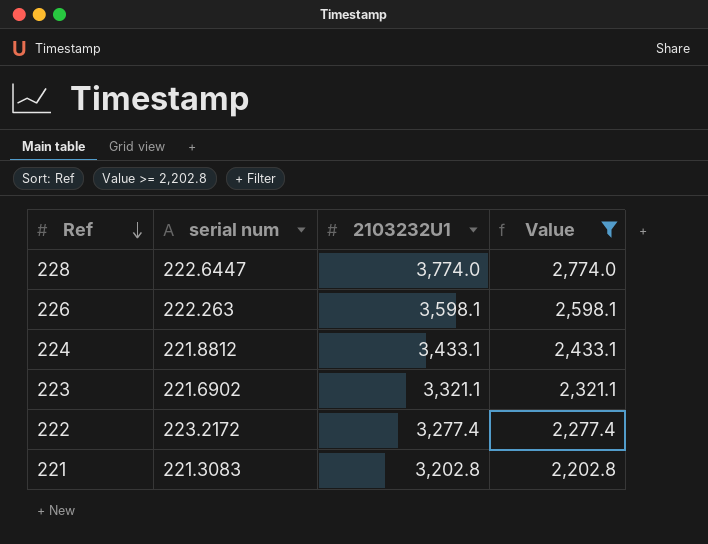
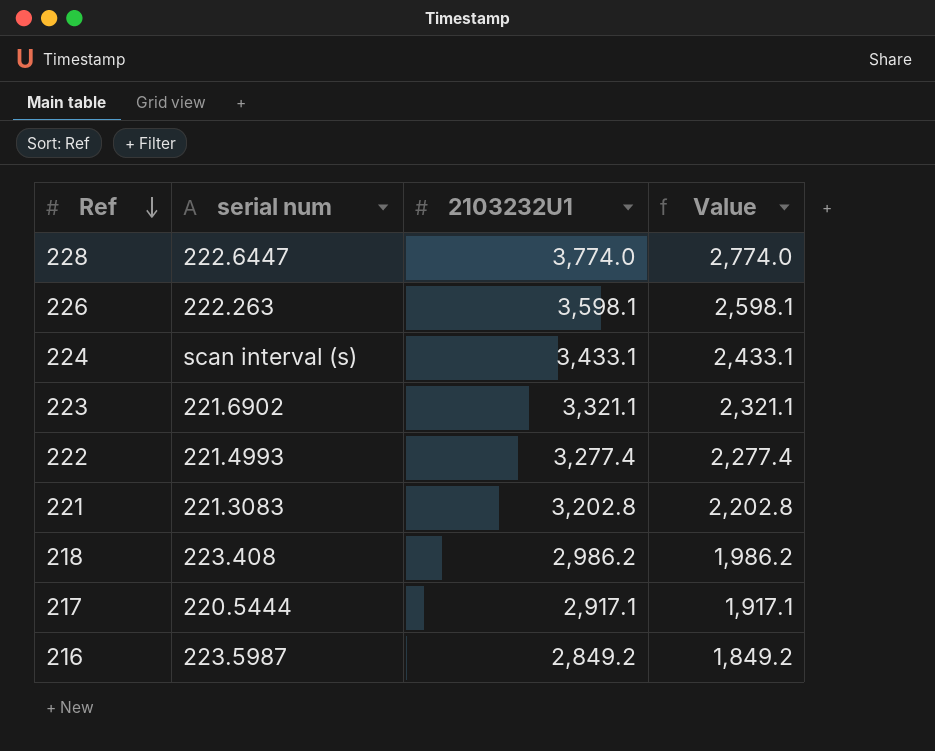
filter: Value >= 2,202.8 -> none
224 | serial num: 221.8812 -> scan interval (s)
222 | serial num: 223.2172 -> 221.4993

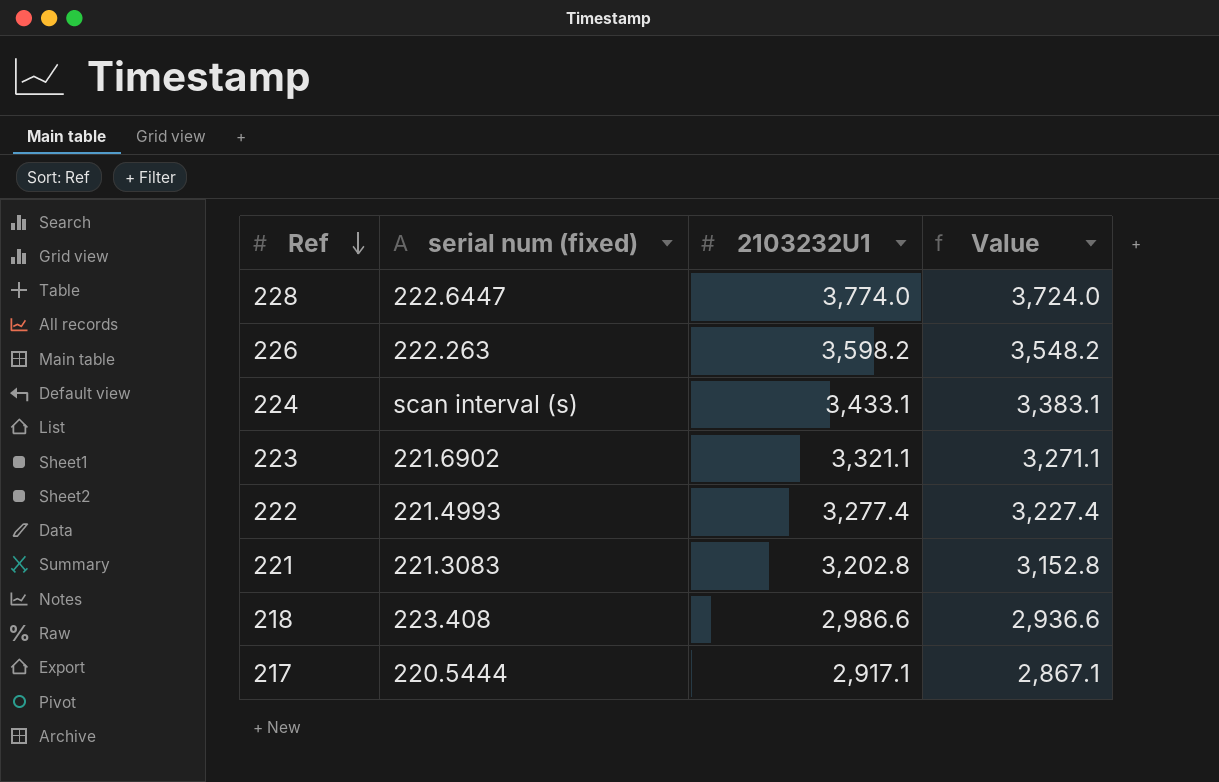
column name: serial num -> serial num (fixed)
column Value | formula: [2103232U1] - 1000 -> [2103232U1] - 50
row 216: 223.5987 | 2,849.2 | 1,849.2 -> none
226 | 2103232U1: 3,598.1 -> 3,598.2
218 | 2103232U1: 2,986.2 -> 2,986.6

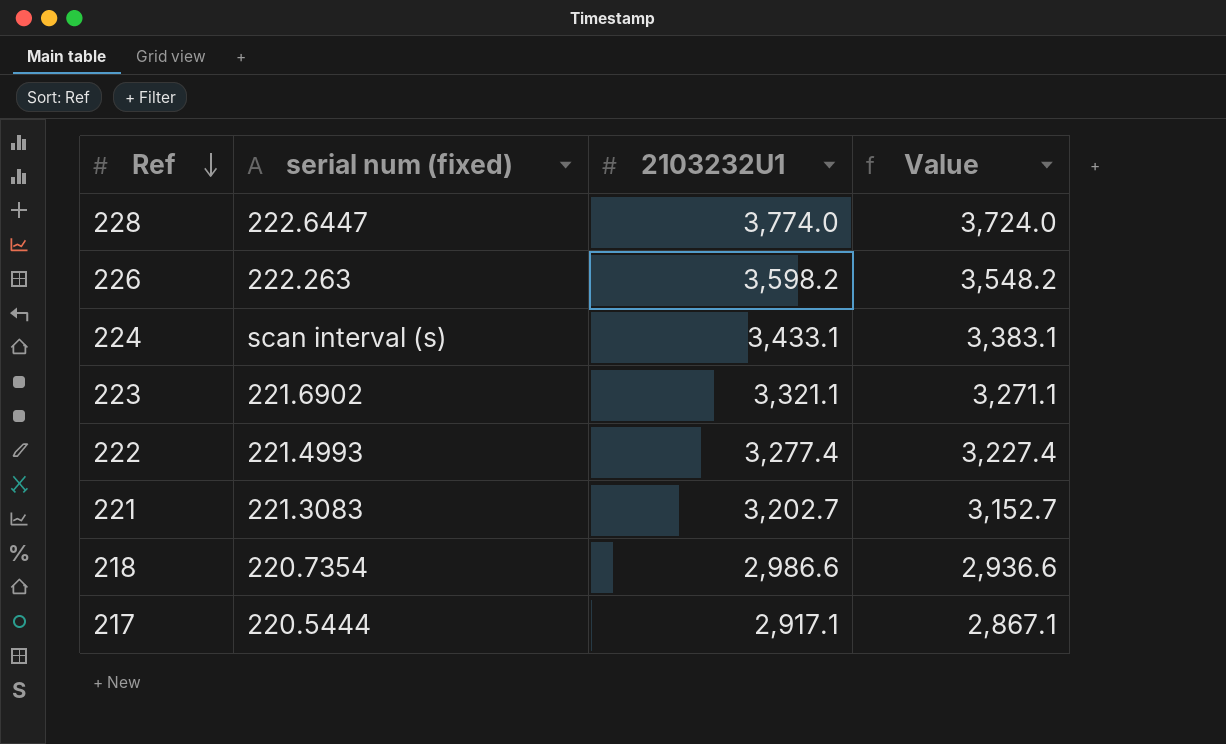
221 | 2103232U1: 3,202.8 -> 3,202.7
221 | Value: 3,152.8 -> 3,152.7
218 | serial num (fixed): 223.408 -> 220.7354

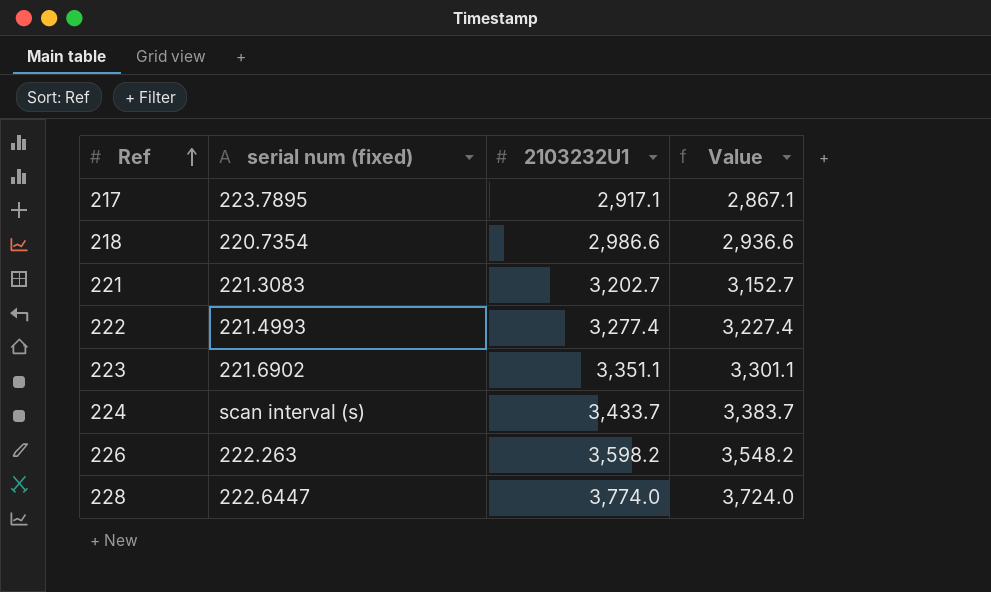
row order: Ref descending -> Ref ascending
217 | serial num (fixed): 220.5444 -> 223.7895
223 | 2103232U1: 3,321.1 -> 3,351.1
223 | Value: 3,271.1 -> 3,301.1
224 | 2103232U1: 3,433.1 -> 3,433.7
224 | Value: 3,383.1 -> 3,383.7

